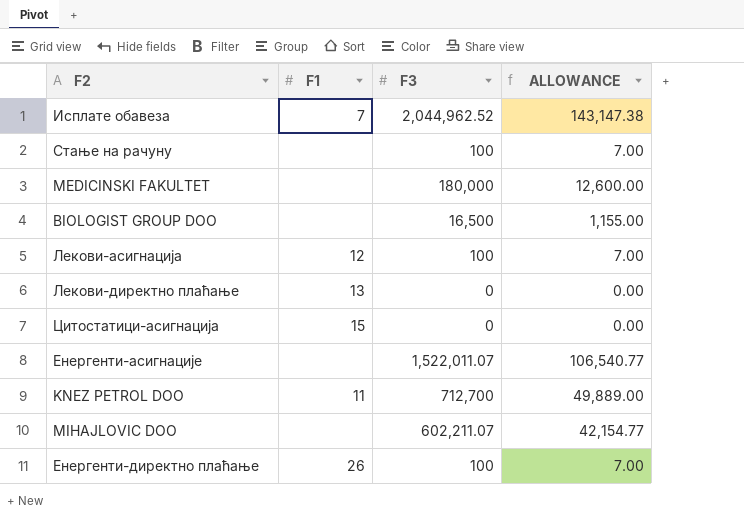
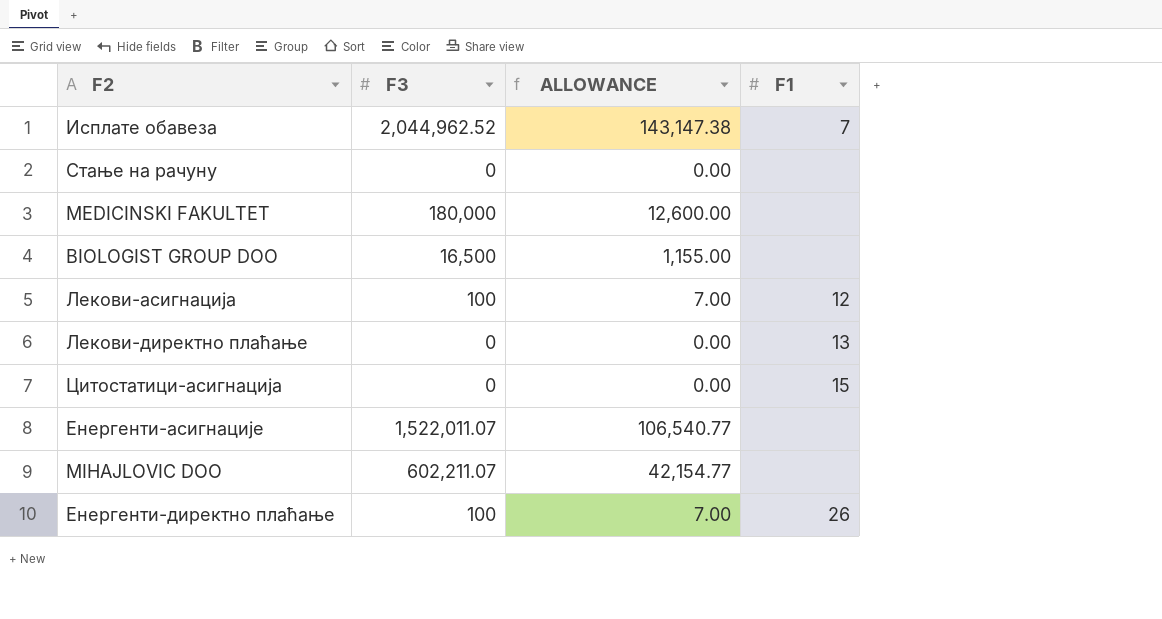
column F1 | position: 2 -> 4
row KNEZ PETROL DOO: 11 | 712,700 | 49,889.00 -> none
Стање на рачуну | F3: 100 -> 0
Стање на рачуну | ALLOWANCE: 7.00 -> 0.00

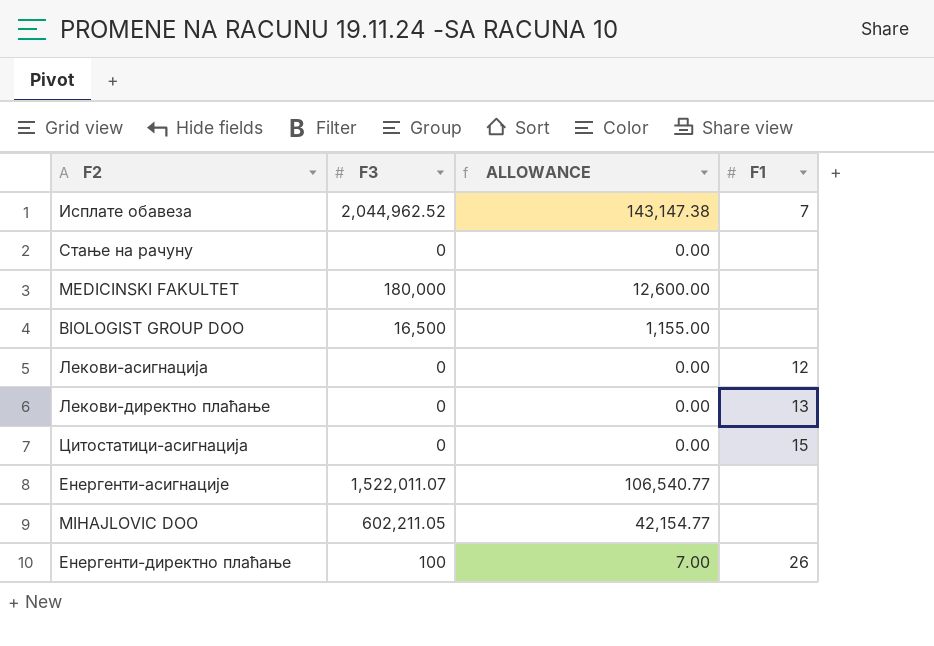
Лекови-асигнација | F3: 100 -> 0
Лекови-асигнација | ALLOWANCE: 7.00 -> 0.00
MIHAJLOVIC DOO | F3: 602,211.07 -> 602,211.05

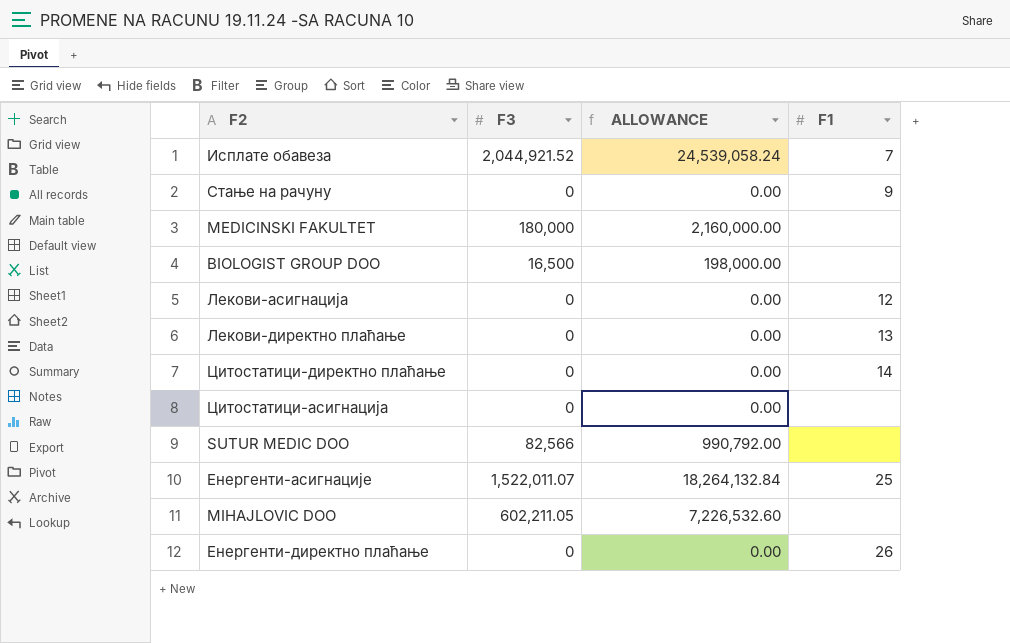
column ALLOWANCE | formula: [F3] * 0.07 -> [F3] * 12
Исплате обавеза | F3: 2,044,962.52 -> 2,044,921.52
Стање на рачуну | F1: none -> 9
row Цитостатици-директно плаћање: none -> 0 | 0.00 | 14
Цитостатици-асигнација | F1: 15 -> none
row SUTUR MEDIC DOO: none -> 82,566 | 990,792.00 | none
Енергенти-асигнације | F1: none -> 25
Енергенти-директно плаћање | F3: 100 -> 0

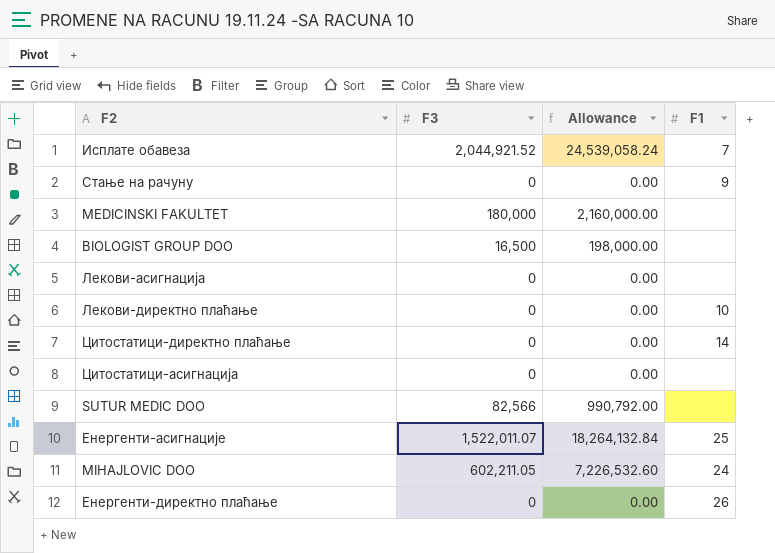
column name: ALLOWANCE -> Allowance
Лекови-асигнација | F1: 12 -> none
Лекови-директно плаћање | F1: 13 -> 10
MIHAJLOVIC DOO | F1: none -> 24

